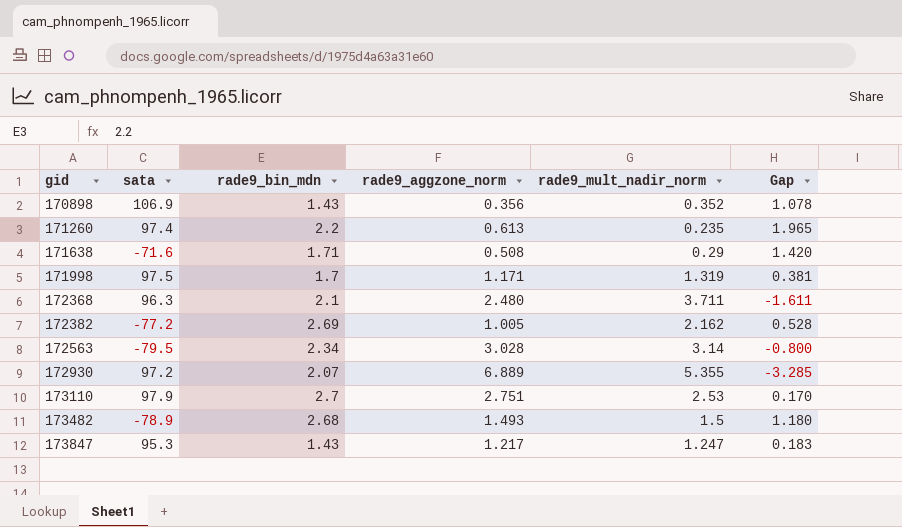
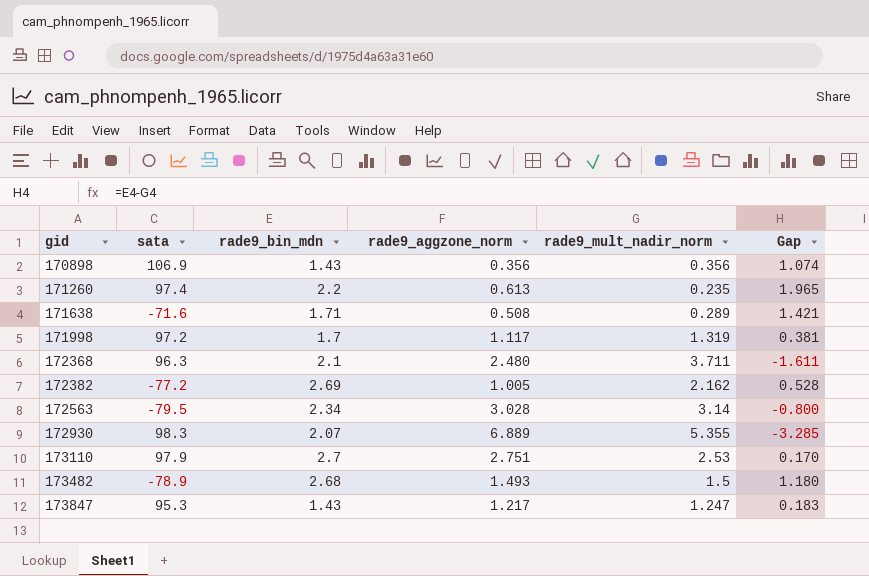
170898 | rade9_mult_nadir_norm: 0.352 -> 0.356
170898 | Gap: 1.078 -> 1.074
171638 | rade9_mult_nadir_norm: 0.29 -> 0.289
171638 | Gap: 1.420 -> 1.421
171998 | sata: 97.5 -> 97.2
171998 | rade9_aggzone_norm: 1.171 -> 1.117
172930 | sata: 97.2 -> 98.3

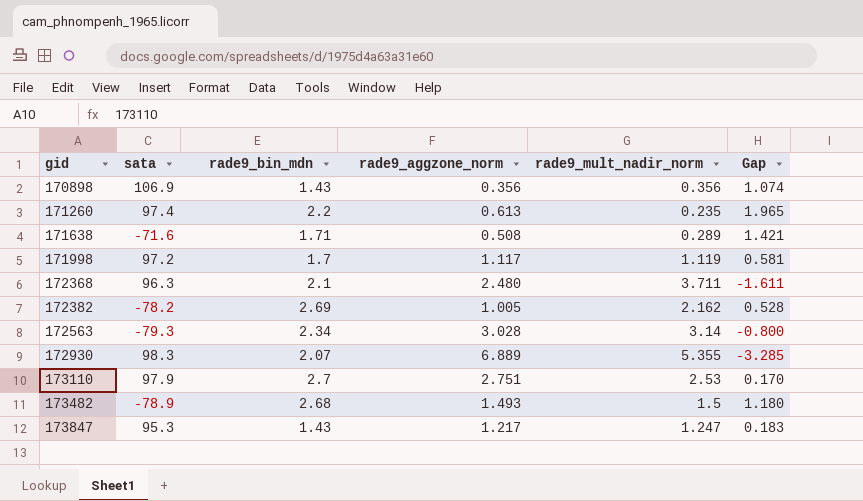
171998 | rade9_mult_nadir_norm: 1.319 -> 1.119
171998 | Gap: 0.381 -> 0.581
172382 | sata: -77.2 -> -78.2
172563 | sata: -79.5 -> -79.3

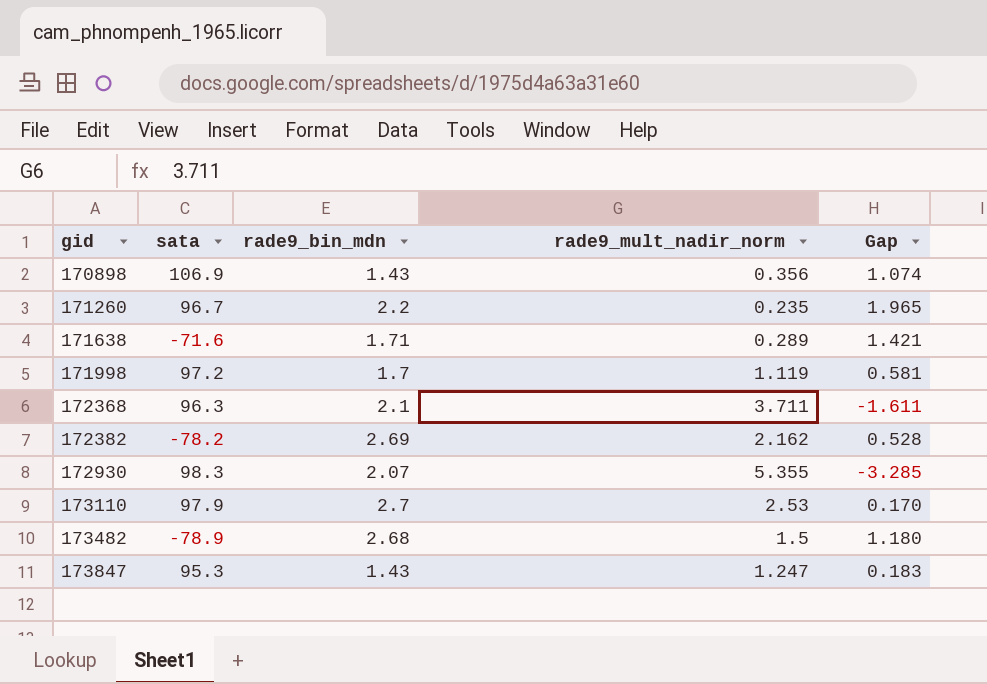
column rade9_aggzone_norm | position: 4 -> none
row 172563: -79.3 | 2.34 | 3.028 | 3.14 | -0.800 -> none
171260 | sata: 97.4 -> 96.7

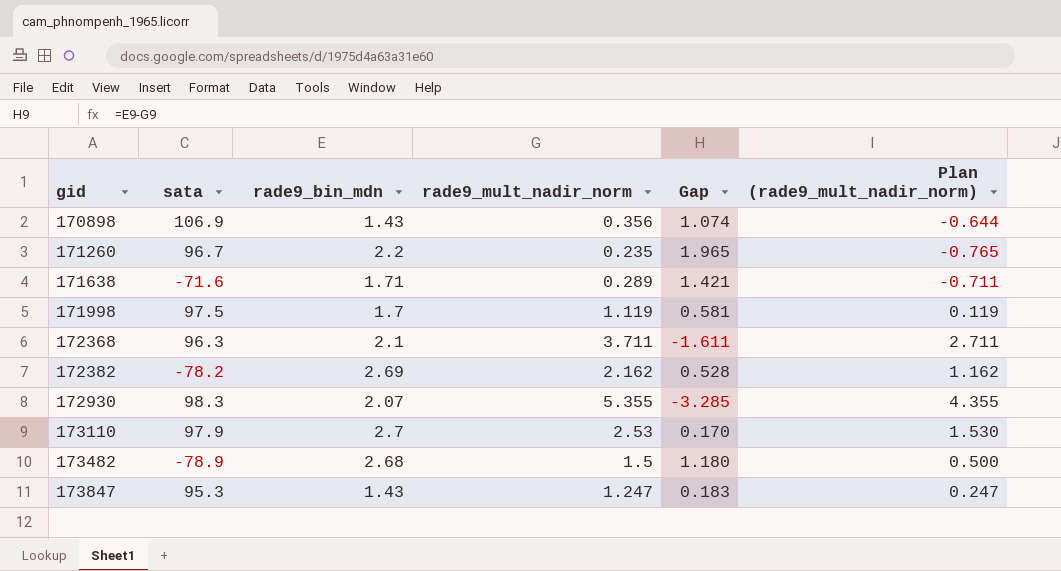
column Plan (rade9_mult_nadir_norm) | formula: none -> [rade9_mult_nadir_norm] - 1
171998 | sata: 97.2 -> 97.5

